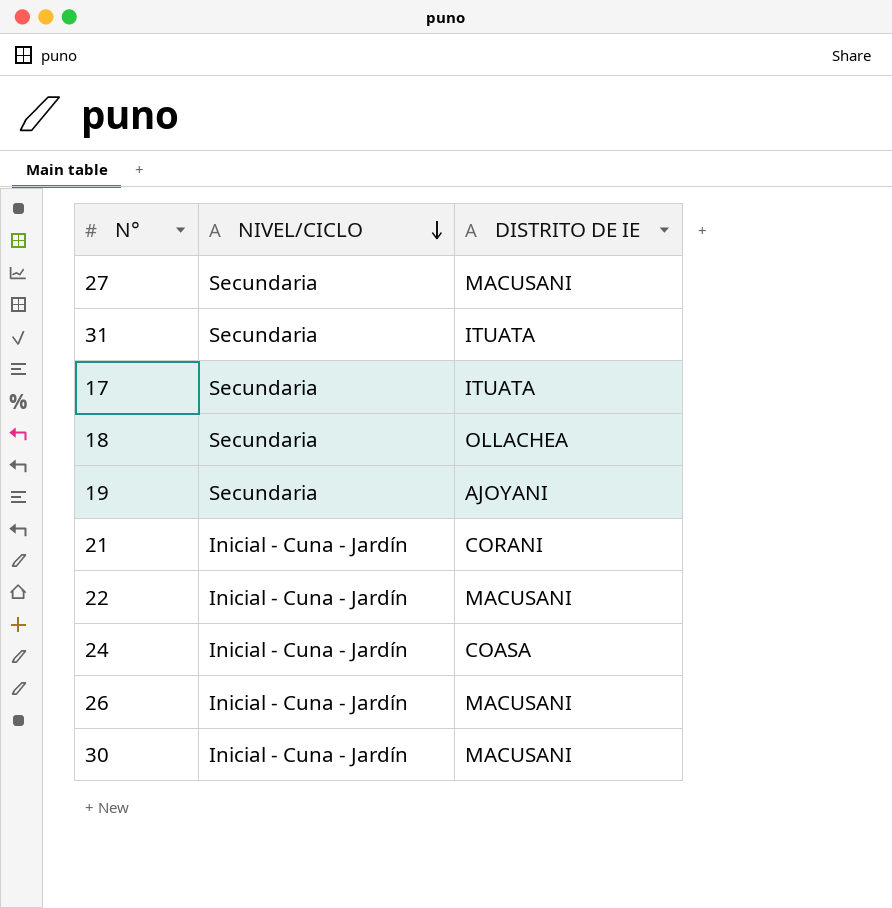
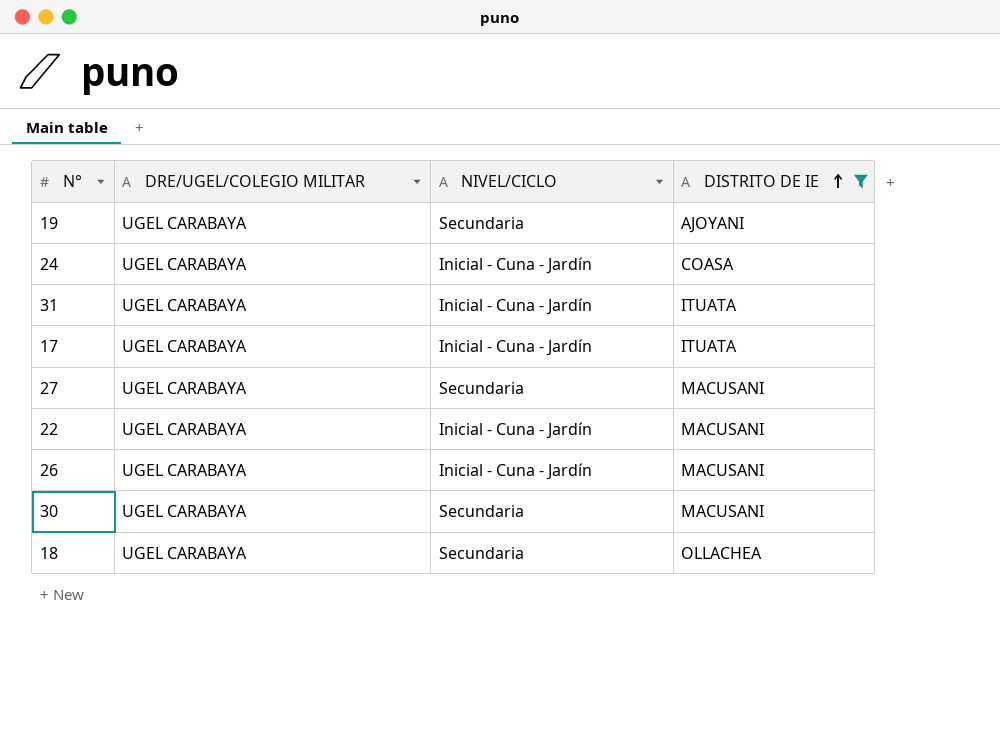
filter: none -> DISTRITO DE IE != CORANI
row order: NIVEL/CICLO descending -> DISTRITO DE IE ascending
column DRE/UGEL/COLEGIO MILITAR | position: none -> 2
31 | NIVEL/CICLO: Secundaria -> Inicial - Cuna - Jardín
17 | NIVEL/CICLO: Secundaria -> Inicial - Cuna - Jardín
30 | NIVEL/CICLO: Inicial - Cuna - Jardín -> Secundaria

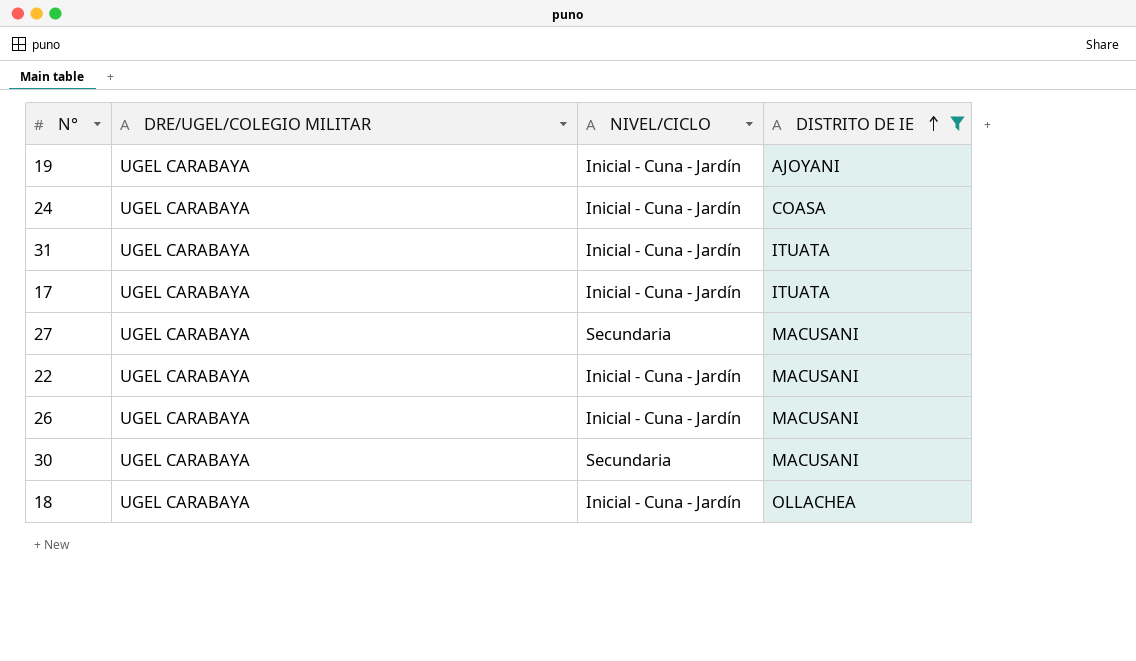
19 | NIVEL/CICLO: Secundaria -> Inicial - Cuna - Jardín
18 | NIVEL/CICLO: Secundaria -> Inicial - Cuna - Jardín

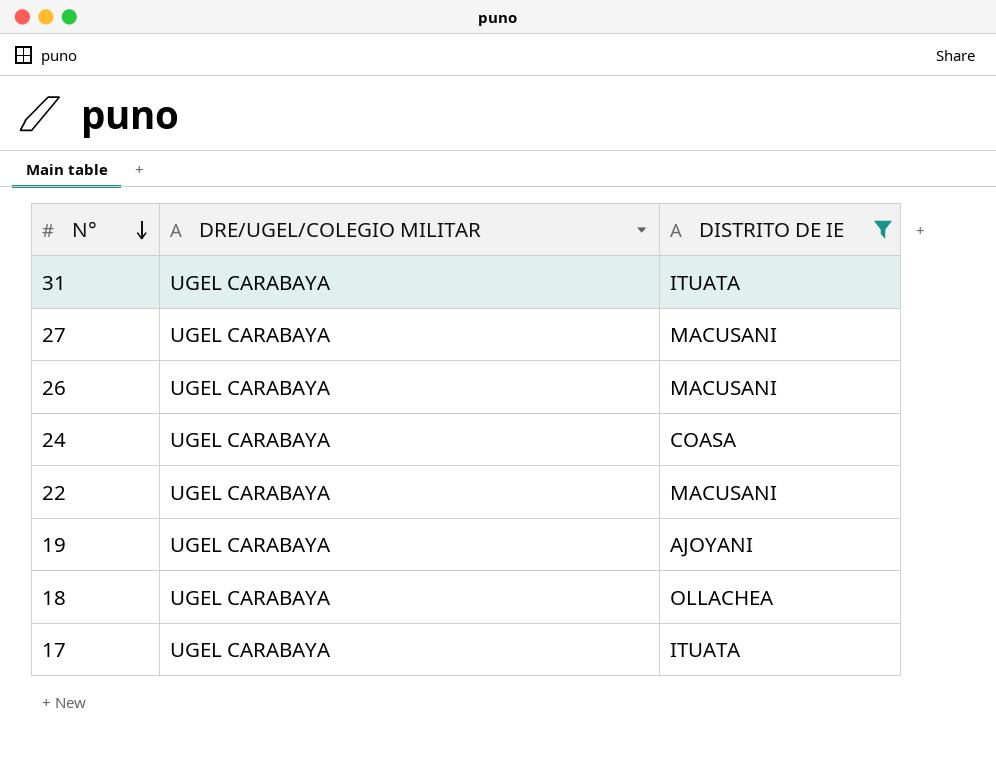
row order: DISTRITO DE IE ascending -> N° descending
column NIVEL/CICLO | position: 3 -> none
row 30: UGEL CARABAYA | Secundaria | MACUSANI -> none

